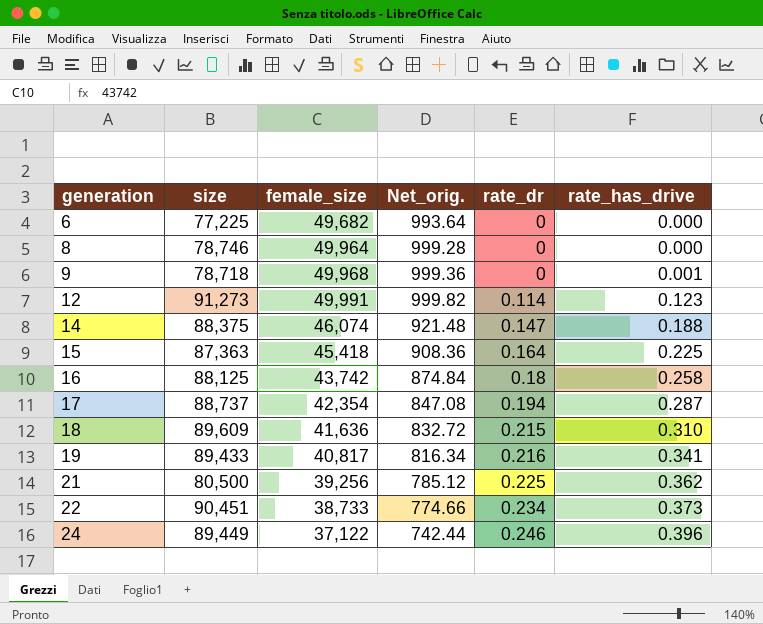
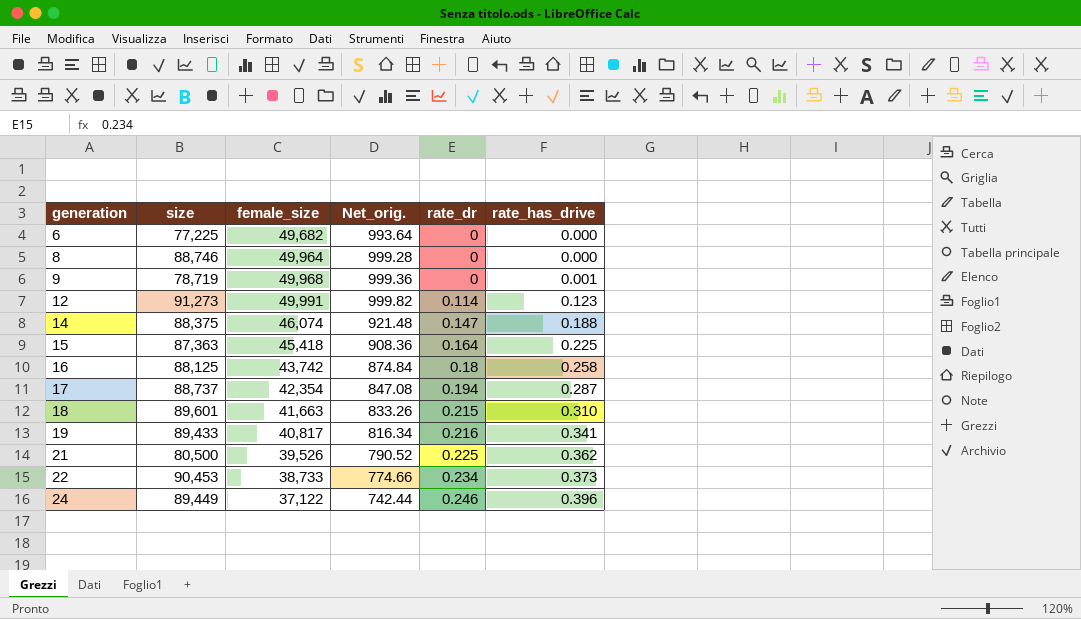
8 | size: 78,746 -> 88,746
9 | size: 78,718 -> 78,719
18 | size: 89,609 -> 89,601
18 | female_size: 41,636 -> 41,663
18 | Net_orig.: 832.72 -> 833.26
21 | female_size: 39,256 -> 39,526
21 | Net_orig.: 785.12 -> 790.52
22 | size: 90,451 -> 90,453

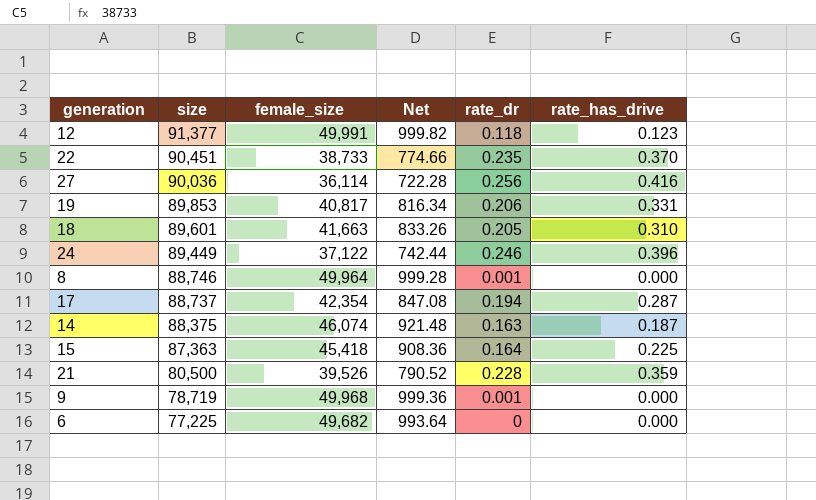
row order: generation ascending -> size descending
column name: Net_orig. -> Net
row 16: 88,125 | 43,742 | 874.84 | 0.18 | 0.258 -> none
12 | size: 91,273 -> 91,377
12 | rate_dr: 0.114 -> 0.118
22 | size: 90,453 -> 90,451
22 | rate_dr: 0.234 -> 0.235
22 | rate_has_drive: 0.373 -> 0.370
row 27: none -> 90,036 | 36,114 | 722.28 | 0.256 | 0.416
19 | size: 89,433 -> 89,853
19 | rate_dr: 0.216 -> 0.206
19 | rate_has_drive: 0.341 -> 0.331
18 | rate_dr: 0.215 -> 0.205
8 | rate_dr: 0 -> 0.001
14 | rate_dr: 0.147 -> 0.163
14 | rate_has_drive: 0.188 -> 0.187
21 | rate_dr: 0.225 -> 0.228
21 | rate_has_drive: 0.362 -> 0.359
9 | rate_dr: 0 -> 0.001
9 | rate_has_drive: 0.001 -> 0.000

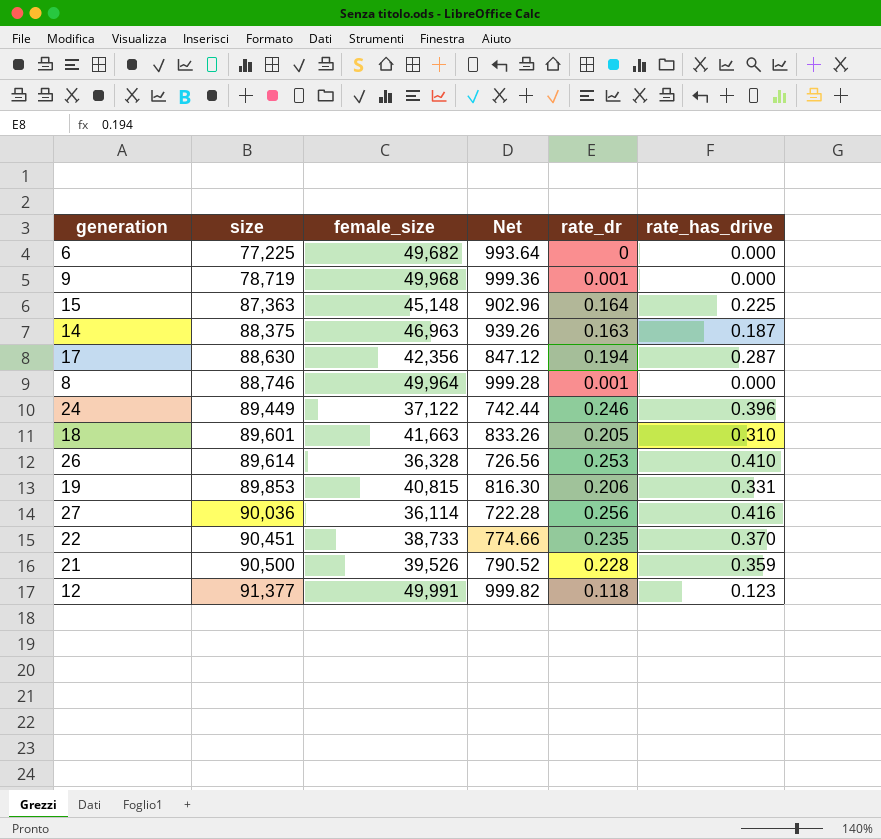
row order: size descending -> size ascending
15 | female_size: 45,418 -> 45,148
15 | Net: 908.36 -> 902.96
14 | female_size: 46,074 -> 46,963
14 | Net: 921.48 -> 939.26
17 | size: 88,737 -> 88,630
17 | female_size: 42,354 -> 42,356
17 | Net: 847.08 -> 847.12
row 26: none -> 89,614 | 36,328 | 726.56 | 0.253 | 0.410
19 | female_size: 40,817 -> 40,815
19 | Net: 816.34 -> 816.30
21 | size: 80,500 -> 90,500

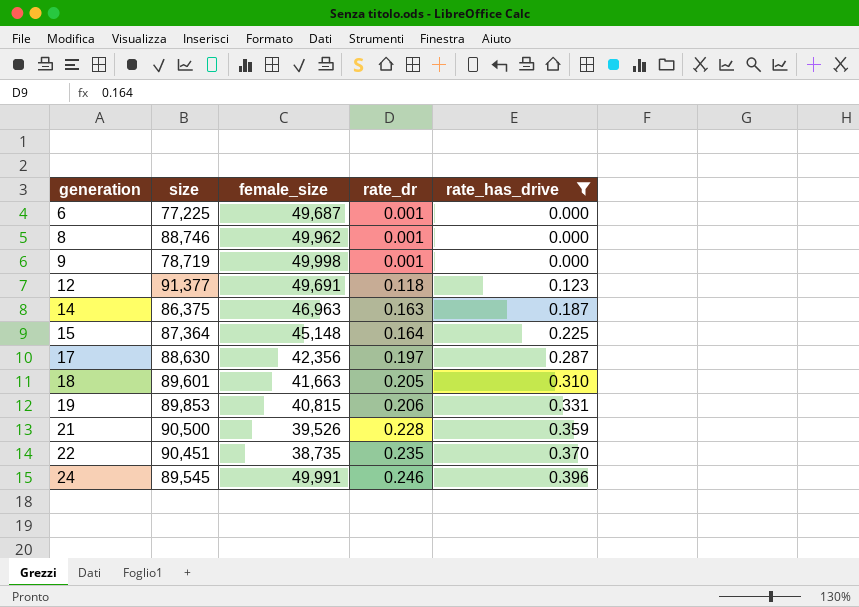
filter: none -> rate_has_drive <= 0.396
row order: size ascending -> generation ascending
column Net | formula: [female_size] * 0.02 -> none
6 | female_size: 49,682 -> 49,687
6 | rate_dr: 0 -> 0.001
8 | female_size: 49,964 -> 49,962
9 | female_size: 49,968 -> 49,998
12 | female_size: 49,991 -> 49,691
14 | size: 88,375 -> 86,375
15 | size: 87,363 -> 87,364
17 | rate_dr: 0.194 -> 0.197
22 | female_size: 38,733 -> 38,735
24 | size: 89,449 -> 89,545
24 | female_size: 37,122 -> 49,991

